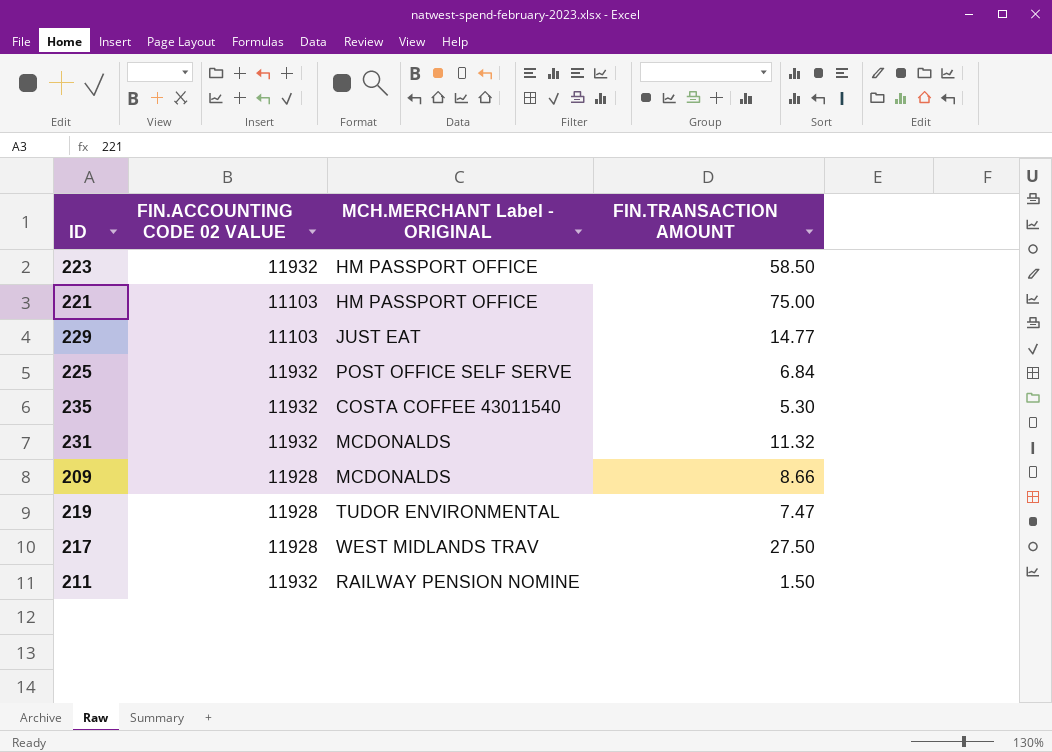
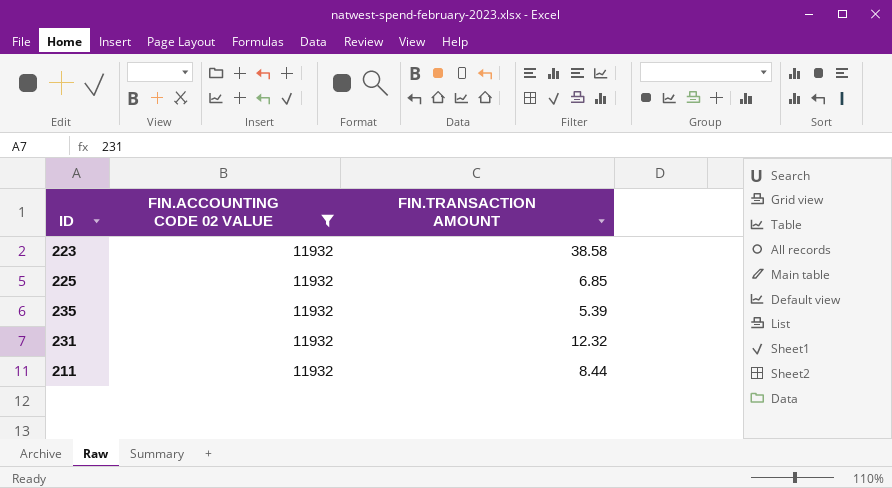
filter: none -> FIN.ACCOUNTING CODE 02 VALUE = 11932
column MCH.MERCHANT Label - ORIGINAL | position: 3 -> none
223 | FIN.TRANSACTION AMOUNT: 58.50 -> 38.58
225 | FIN.TRANSACTION AMOUNT: 6.84 -> 6.85
235 | FIN.TRANSACTION AMOUNT: 5.30 -> 5.39
231 | FIN.TRANSACTION AMOUNT: 11.32 -> 12.32
211 | FIN.TRANSACTION AMOUNT: 1.50 -> 8.44

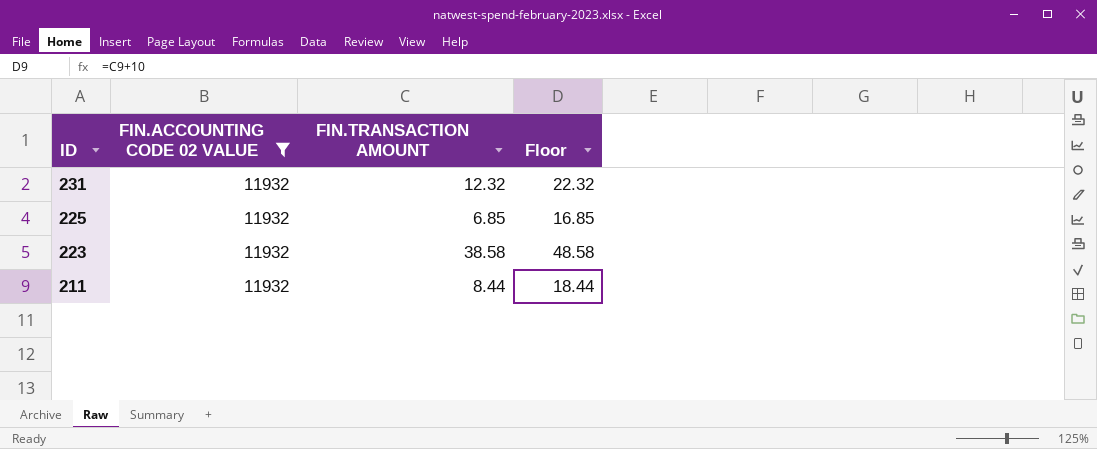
row order: none -> ID descending
column Floor | formula: none -> [FIN.TRANSACTION AMOUNT] + 10
row 235: 11932 | 5.39 -> none

